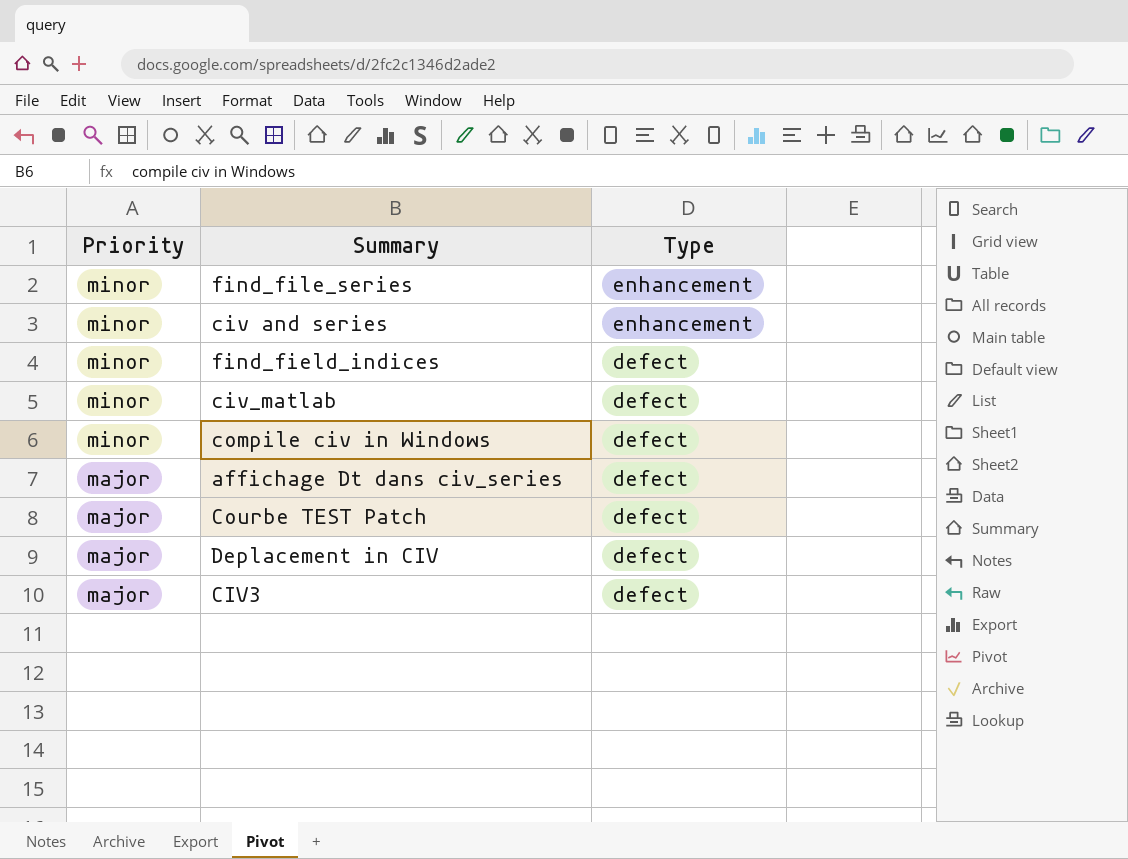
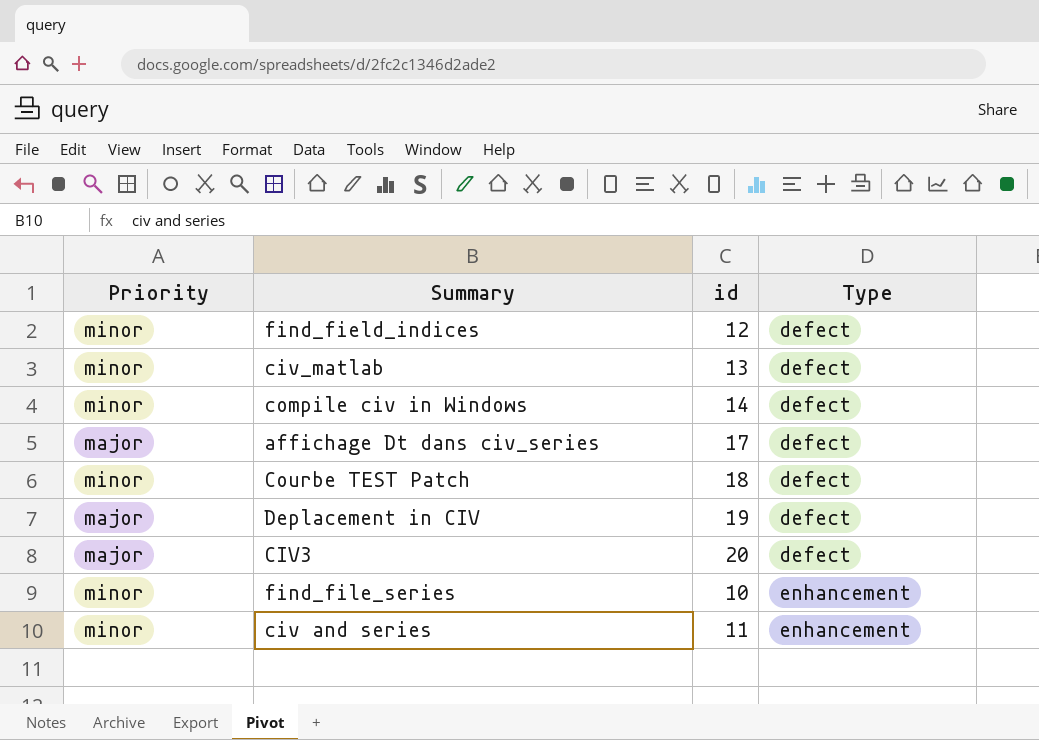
row order: Priority descending -> Type ascending
column id | position: none -> 3
Courbe TEST Patch | Priority: major -> minor

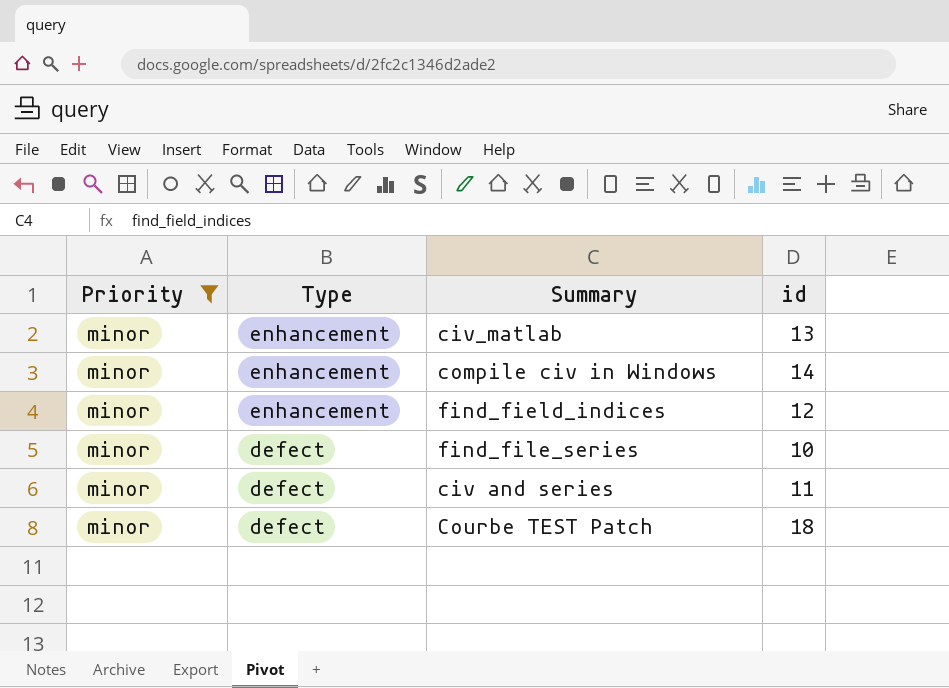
filter: none -> Priority = minor
row order: Type ascending -> Type descending
column Type | position: 4 -> 2
civ_matlab | Type: defect -> enhancement
compile civ in Windows | Type: defect -> enhancement
find_field_indices | Type: defect -> enhancement
find_file_series | Type: enhancement -> defect
civ and series | Type: enhancement -> defect

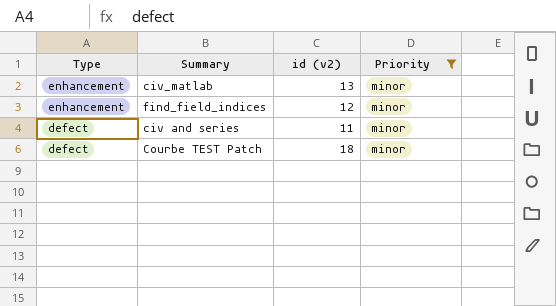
column name: id -> id (v2)
column Priority | position: 1 -> 4
row compile civ in Windows: minor | enhancement | 14 -> none
row find_file_series: minor | defect | 10 -> none

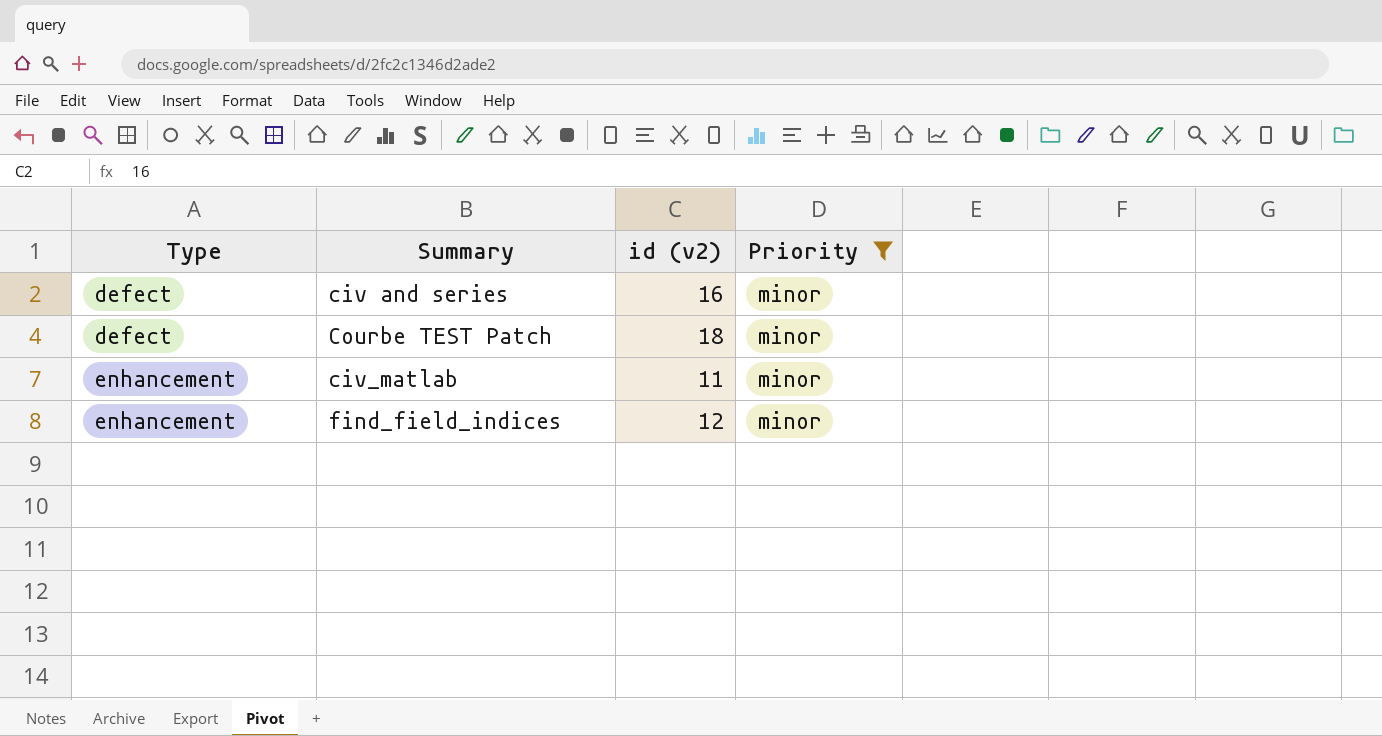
row order: Type descending -> Type ascending
civ and series | id (v2): 11 -> 16
civ_matlab | id (v2): 13 -> 11

